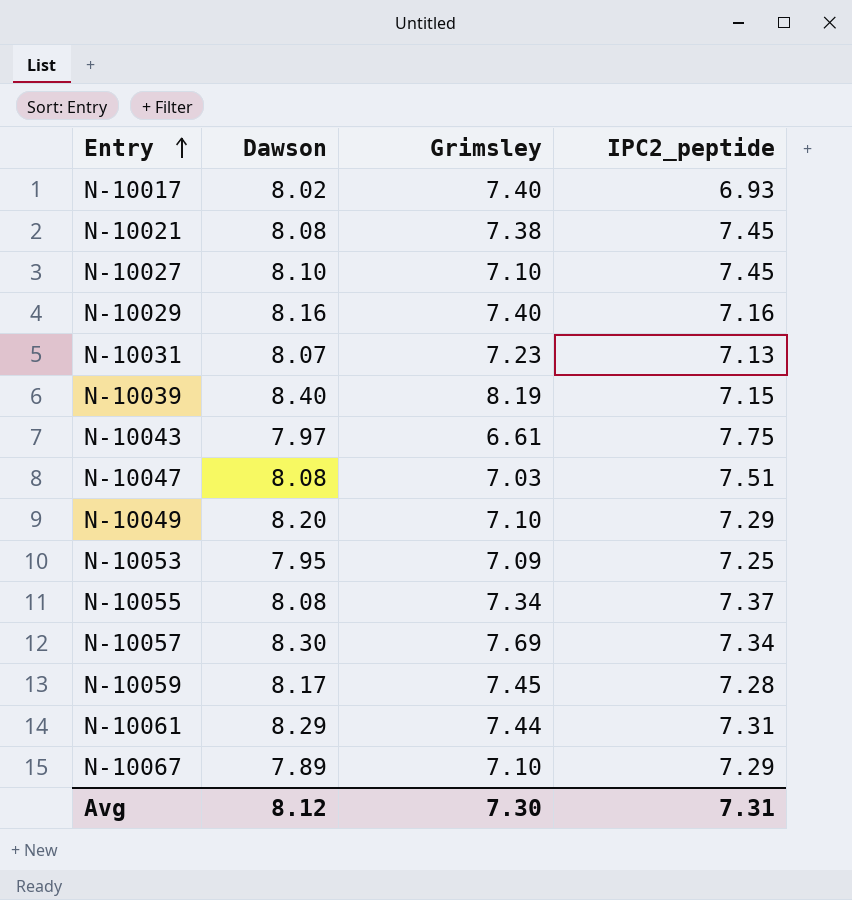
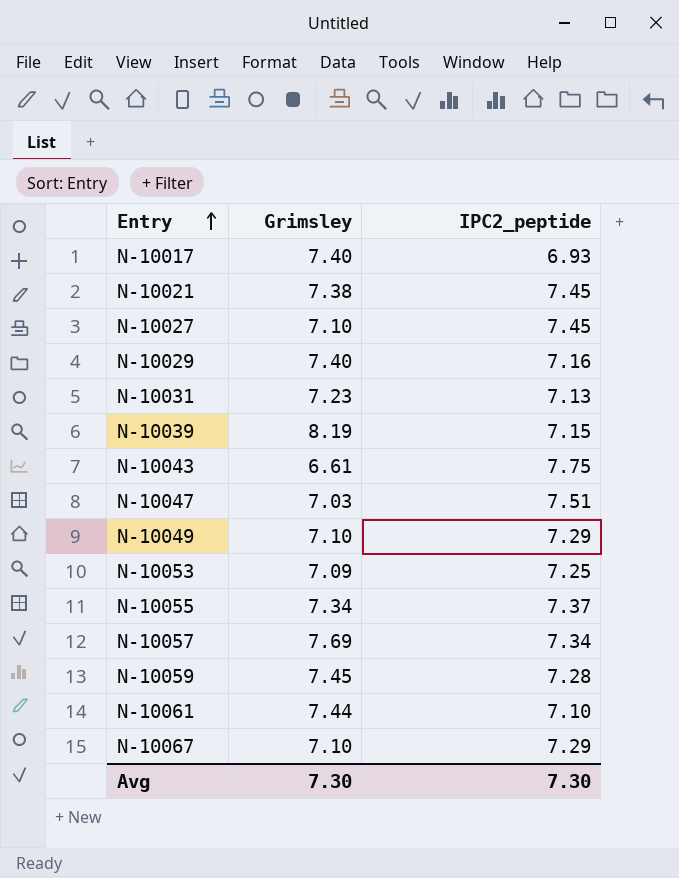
column Dawson | position: 2 -> none
N-10061 | IPC2_peptide: 7.31 -> 7.10
Avg | IPC2_peptide: 7.31 -> 7.30

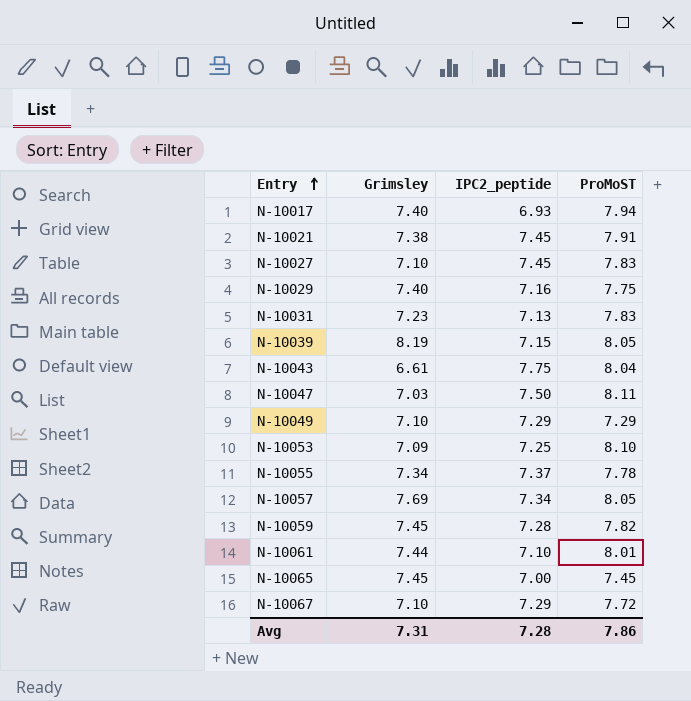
column ProMoST | position: none -> 4
N-10047 | IPC2_peptide: 7.51 -> 7.50
row N-10065: none -> 7.45 | 7.00 | 7.45
Avg | Grimsley: 7.30 -> 7.31
Avg | IPC2_peptide: 7.30 -> 7.28

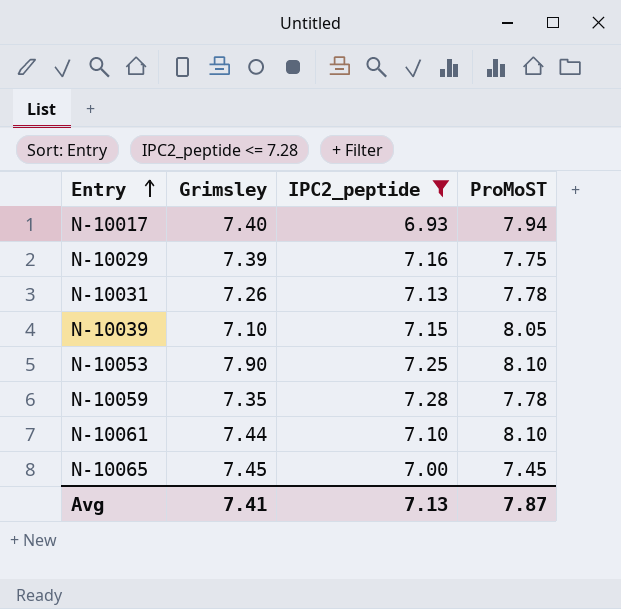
filter: none -> IPC2_peptide <= 7.28
N-10029 | Grimsley: 7.40 -> 7.39
N-10031 | Grimsley: 7.23 -> 7.26
N-10031 | ProMoST: 7.83 -> 7.78
N-10039 | Grimsley: 8.19 -> 7.10
N-10053 | Grimsley: 7.09 -> 7.90
N-10059 | Grimsley: 7.45 -> 7.35
N-10059 | ProMoST: 7.82 -> 7.78
N-10061 | ProMoST: 8.01 -> 8.10
Avg | Grimsley: 7.31 -> 7.41
Avg | IPC2_peptide: 7.28 -> 7.13
Avg | ProMoST: 7.86 -> 7.87

